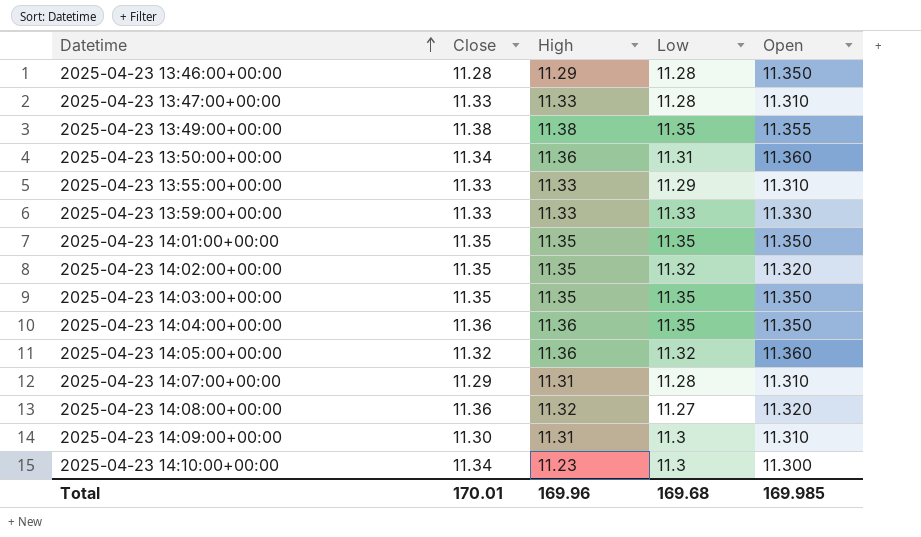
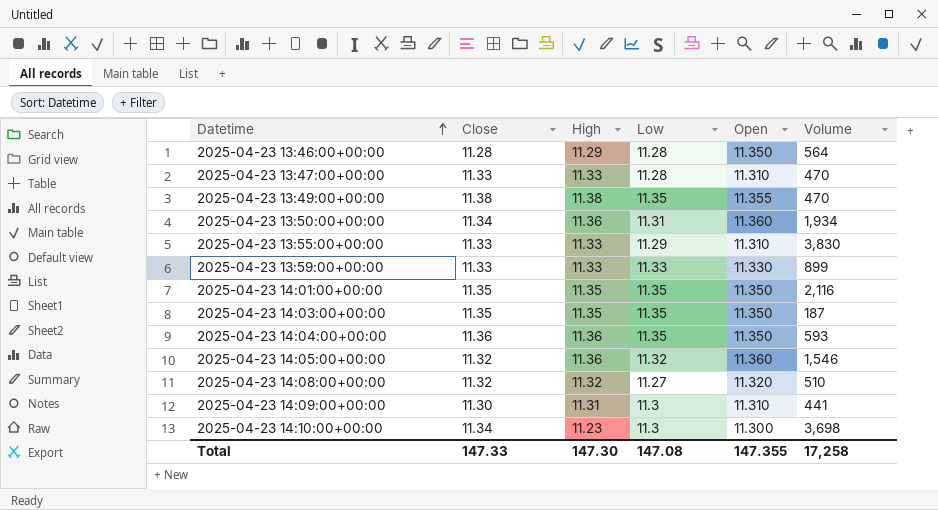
column Volume | position: none -> 6
row 2025-04-23 14:02:00+00:00: 11.35 | 11.35 | 11.32 | 11.320 -> none
row 2025-04-23 14:07:00+00:00: 11.29 | 11.31 | 11.28 | 11.310 -> none
2025-04-23 14:08:00+00:00 | Close: 11.36 -> 11.32
Total | Close: 170.01 -> 147.33
Total | High: 169.96 -> 147.30
Total | Low: 169.68 -> 147.08
Total | Open: 169.985 -> 147.355

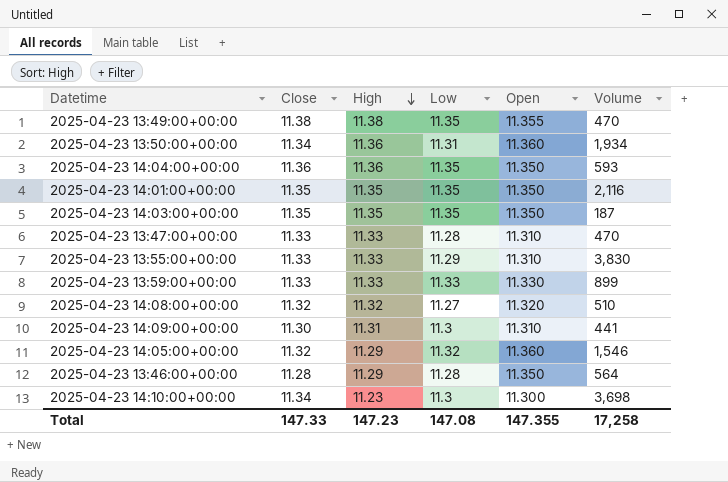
row order: Datetime ascending -> High descending
2025-04-23 14:05:00+00:00 | High: 11.36 -> 11.29
Total | High: 147.30 -> 147.23

